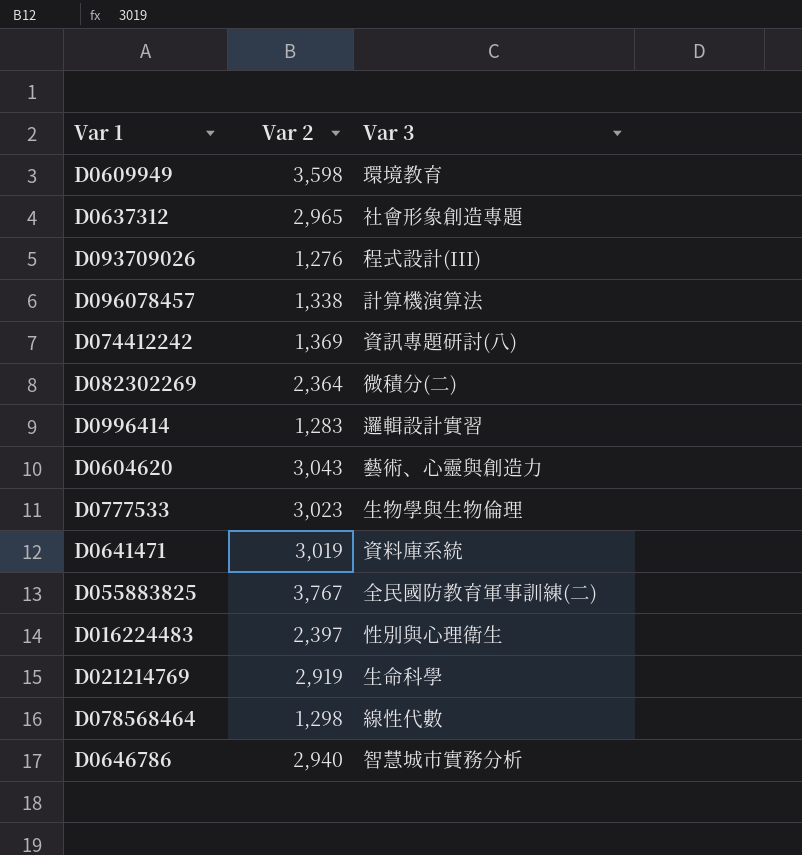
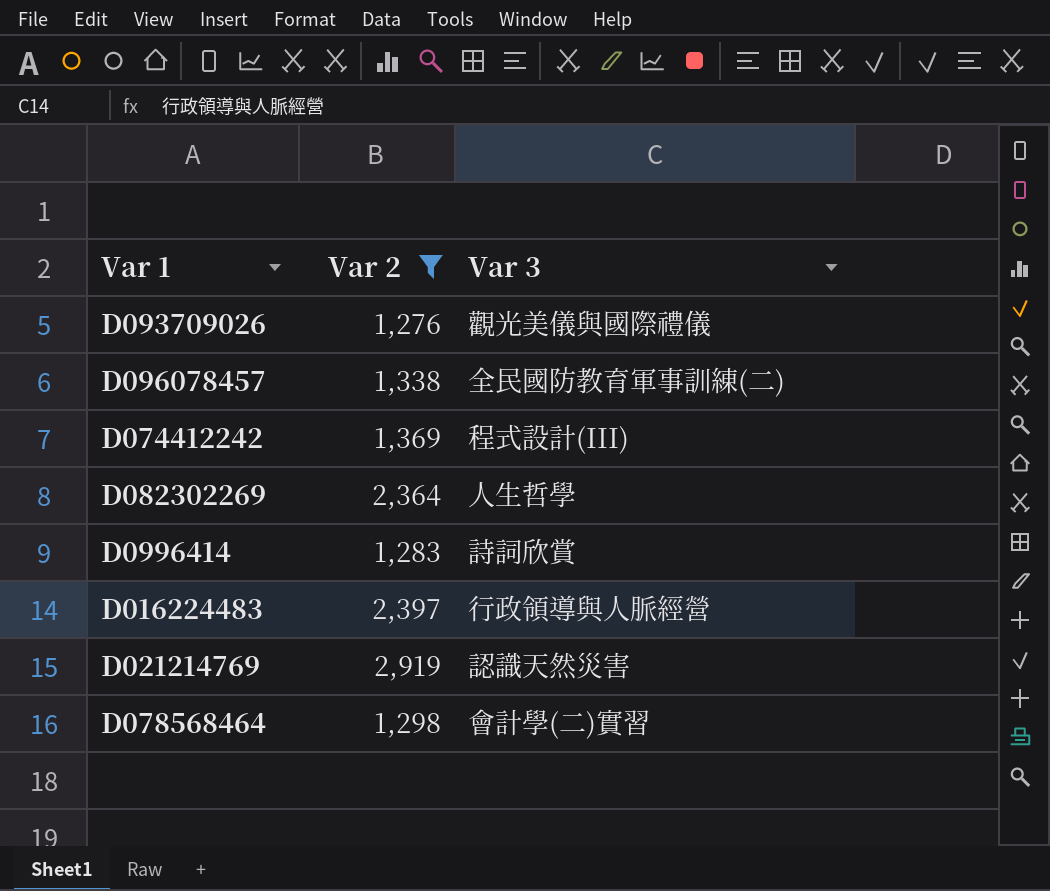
filter: none -> Var 2 <= 2,919
D093709026 | Var 3: 程式設計(III) -> 觀光美儀與國際禮儀
D096078457 | Var 3: 計算機演算法 -> 全民國防教育軍事訓練(二)
D074412242 | Var 3: 資訊專題研討(八) -> 程式設計(III)
D082302269 | Var 3: 微積分(二) -> 人生哲學
D0996414 | Var 3: 邏輯設計實習 -> 詩詞欣賞
D016224483 | Var 3: 性別與心理衛生 -> 行政領導與人脈經營
D021214769 | Var 3: 生命科學 -> 認識天然災害
D078568464 | Var 3: 線性代數 -> 會計學(二)實習

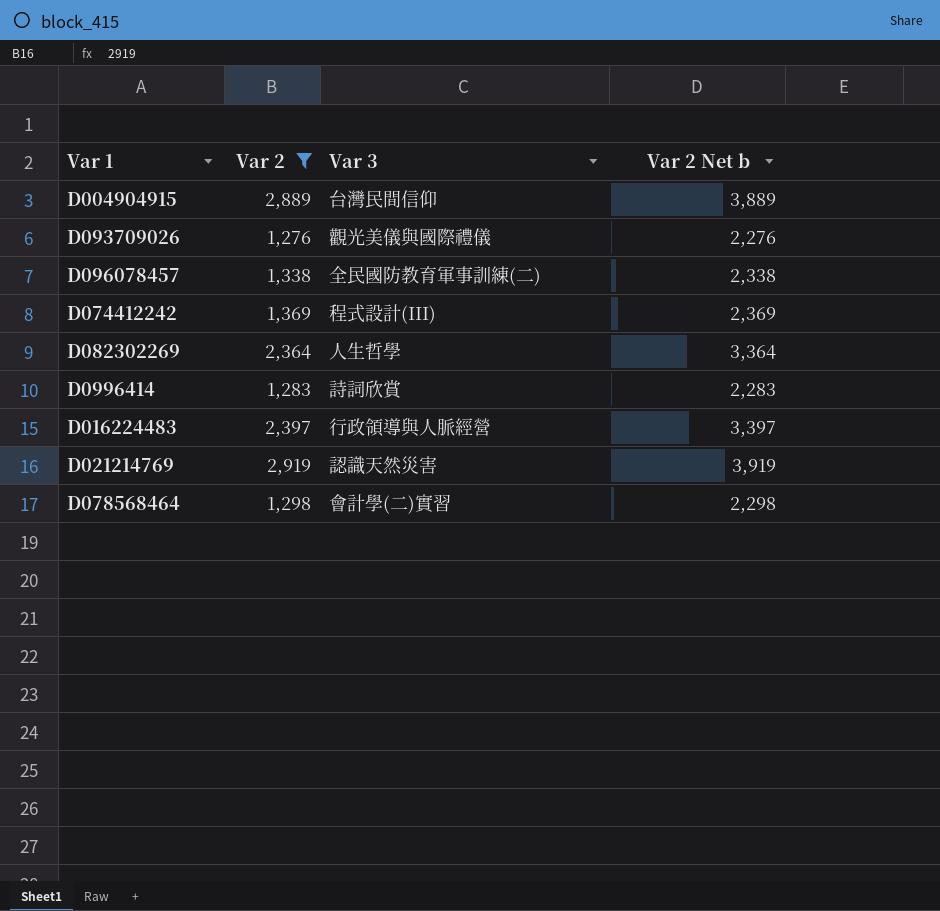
column Var 2 Net b | formula: none -> [Var 2] + 1000
row D004904915: none -> 2,889 | 台灣民間信仰 | 3,889

